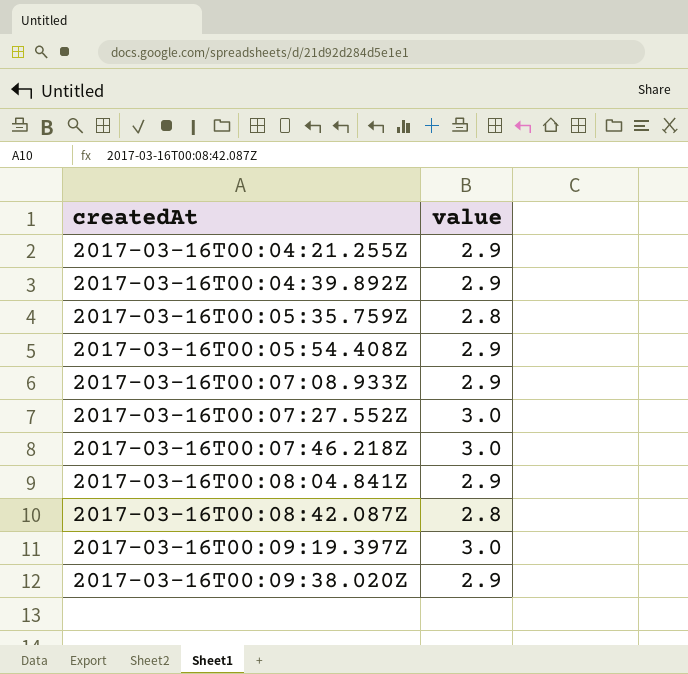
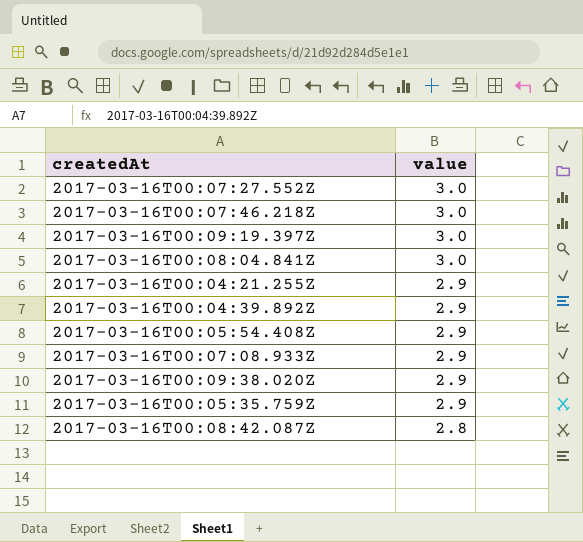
row order: createdAt ascending -> value descending
2017-03-16T00:08:04.841Z | value: 2.9 -> 3.0
2017-03-16T00:05:35.759Z | value: 2.8 -> 2.9

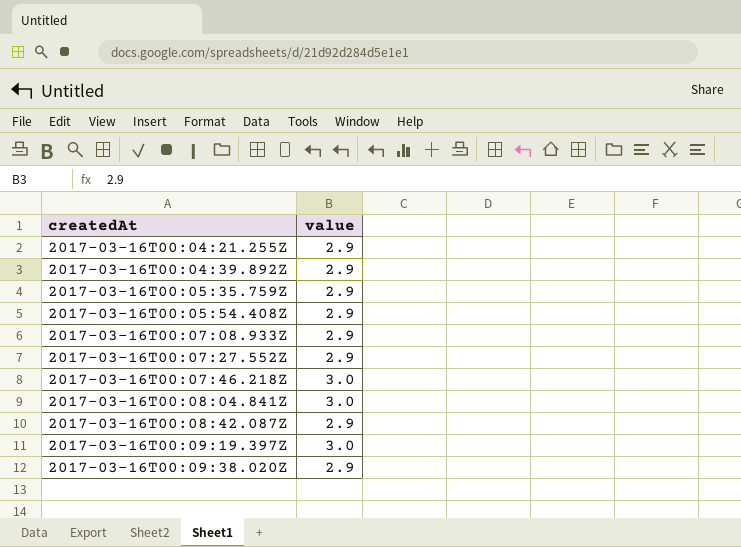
row order: value descending -> createdAt ascending
2017-03-16T00:07:27.552Z | value: 3.0 -> 2.9
2017-03-16T00:08:42.087Z | value: 2.8 -> 2.9

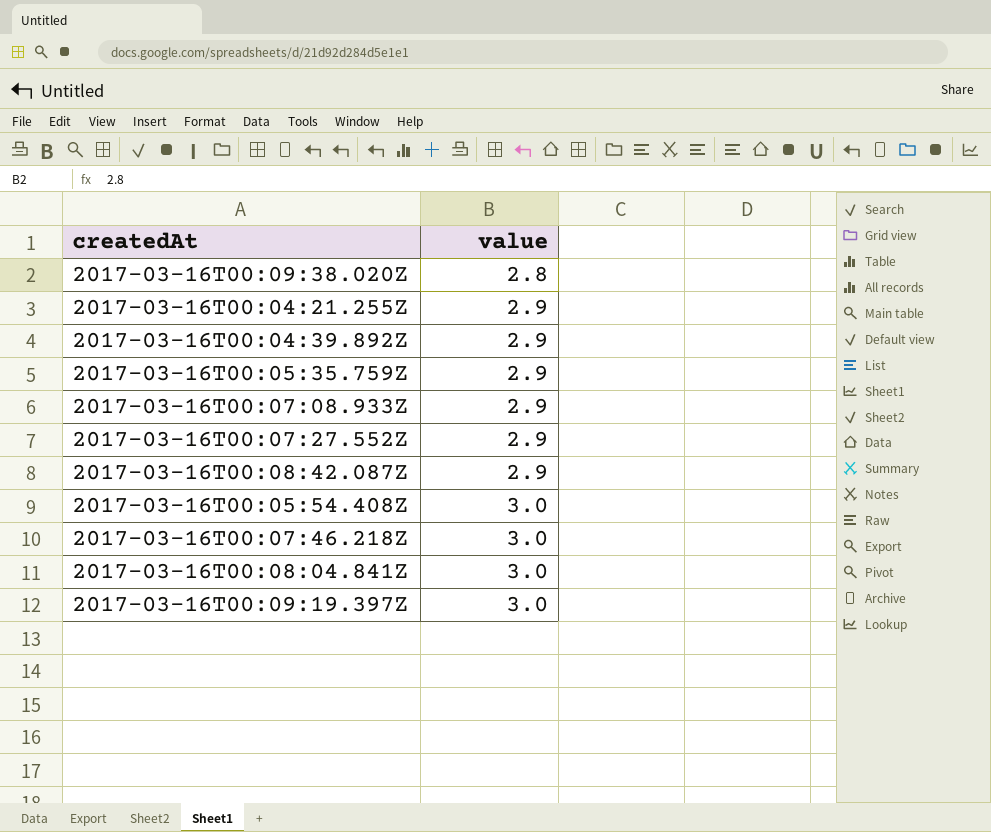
row order: createdAt ascending -> value ascending
2017-03-16T00:09:38.020Z | value: 2.9 -> 2.8
2017-03-16T00:05:54.408Z | value: 2.9 -> 3.0

